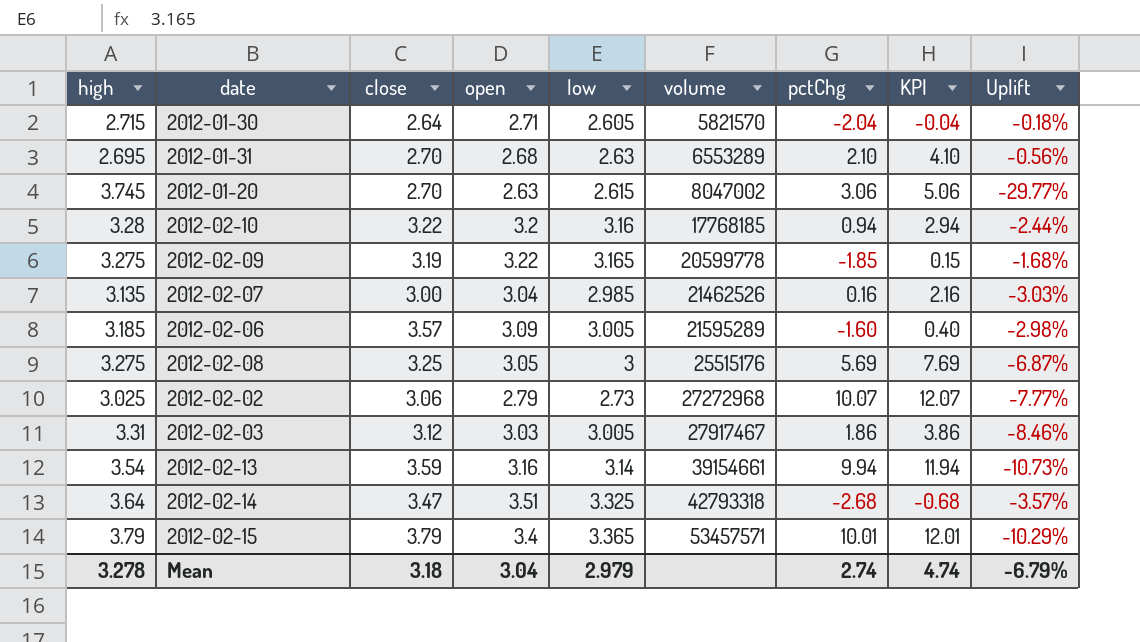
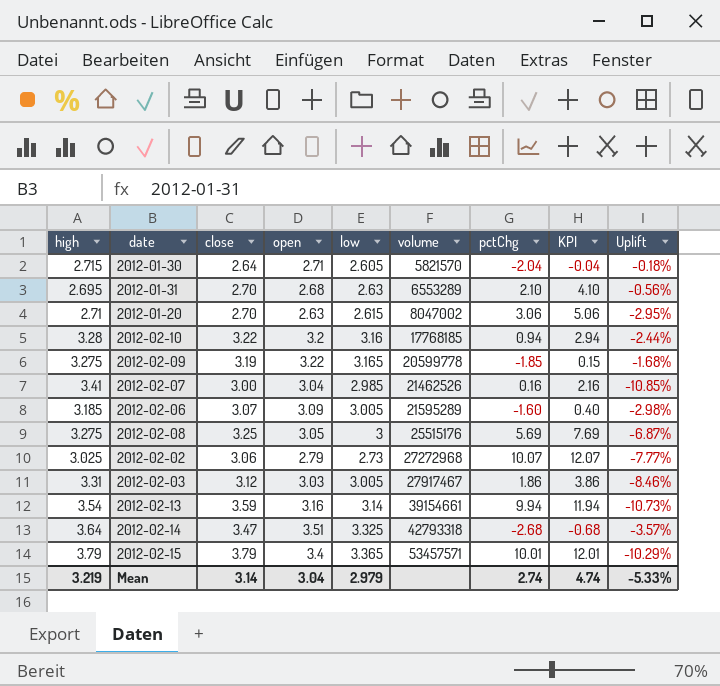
2012-01-20 | high: 3.745 -> 2.71
2012-01-20 | Uplift: -29.77% -> -2.95%
2012-02-07 | high: 3.135 -> 3.41
2012-02-07 | Uplift: -3.03% -> -10.85%
2012-02-06 | close: 3.57 -> 3.07
Mean | high: 3.278 -> 3.219
Mean | close: 3.18 -> 3.14
Mean | Uplift: -6.79% -> -5.33%

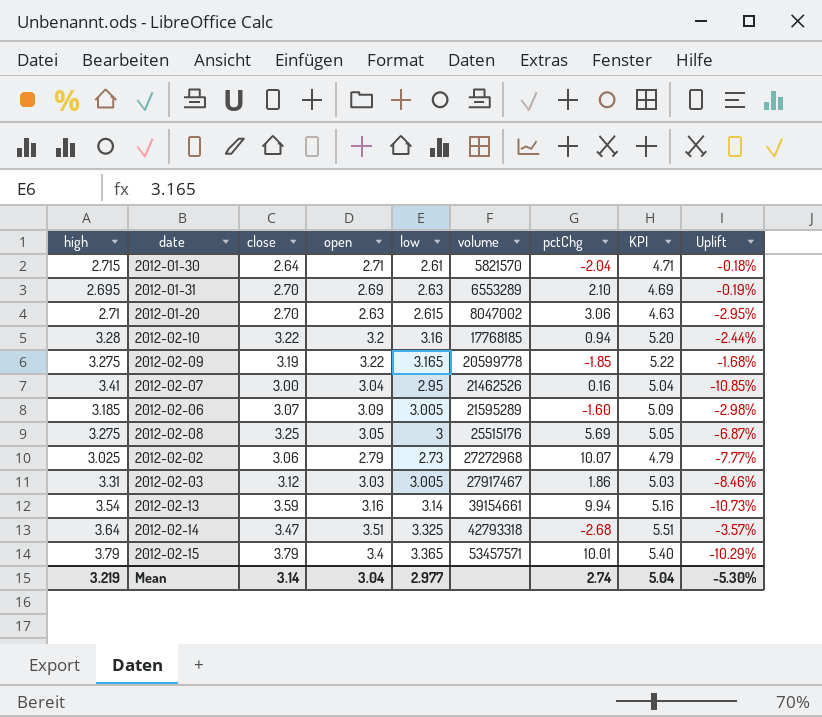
column KPI | formula: [pctChg] + 2 -> [open] + 2
2012-01-30 | low: 2.605 -> 2.61
2012-01-31 | open: 2.68 -> 2.69
2012-01-31 | Uplift: -0.56% -> -0.19%
2012-02-07 | low: 2.985 -> 2.95
Mean | low: 2.979 -> 2.977
Mean | KPI: 4.74 -> 5.04
Mean | Uplift: -5.33% -> -5.30%

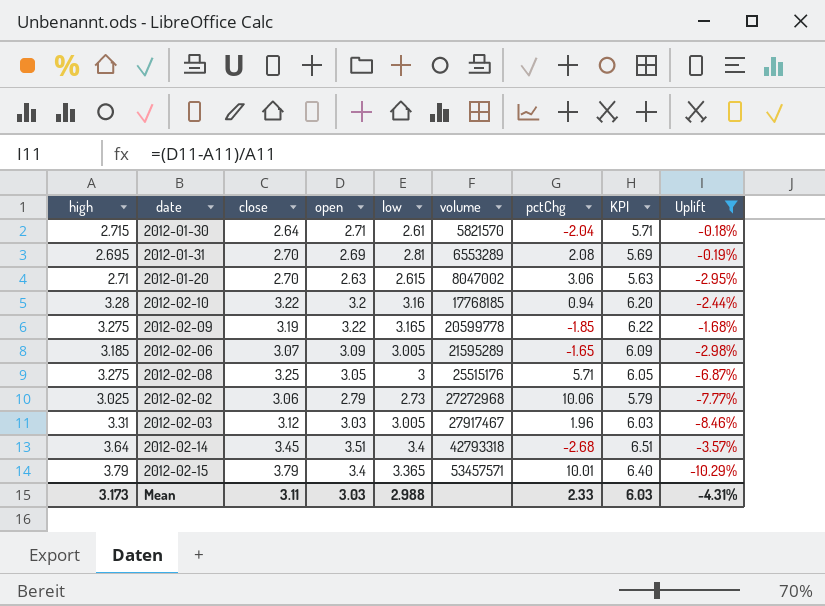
filter: none -> Uplift >= -10.29%
column KPI | formula: [open] + 2 -> [open] + 3
2012-01-31 | low: 2.63 -> 2.81
2012-01-31 | pctChg: 2.10 -> 2.08
2012-02-06 | pctChg: -1.60 -> -1.65
2012-02-08 | pctChg: 5.69 -> 5.71
2012-02-02 | pctChg: 10.07 -> 10.06
2012-02-03 | pctChg: 1.86 -> 1.96
2012-02-14 | close: 3.47 -> 3.45
2012-02-14 | low: 3.325 -> 3.4
Mean | high: 3.219 -> 3.173
Mean | close: 3.14 -> 3.11
Mean | open: 3.04 -> 3.03
Mean | low: 2.977 -> 2.988
Mean | pctChg: 2.74 -> 2.33
Mean | KPI: 5.04 -> 6.03
Mean | Uplift: -5.30% -> -4.31%

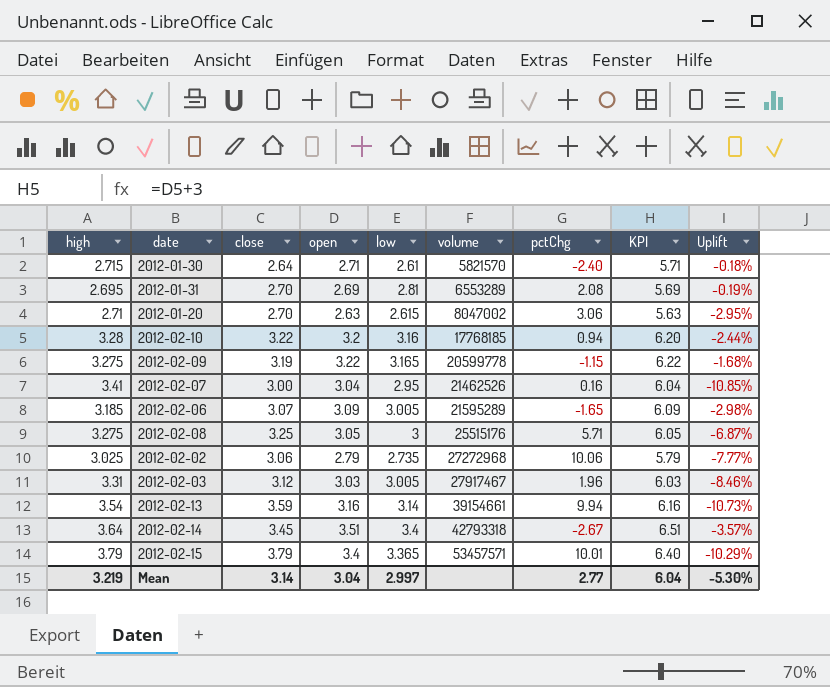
filter: Uplift >= -10.29% -> none
2012-01-30 | pctChg: -2.04 -> -2.40
2012-02-09 | pctChg: -1.85 -> -1.15
2012-02-02 | low: 2.73 -> 2.735
2012-02-14 | pctChg: -2.68 -> -2.67
Mean | high: 3.173 -> 3.219
Mean | close: 3.11 -> 3.14
Mean | open: 3.03 -> 3.04
Mean | low: 2.988 -> 2.997
Mean | pctChg: 2.33 -> 2.77
Mean | KPI: 6.03 -> 6.04
Mean | Uplift: -4.31% -> -5.30%

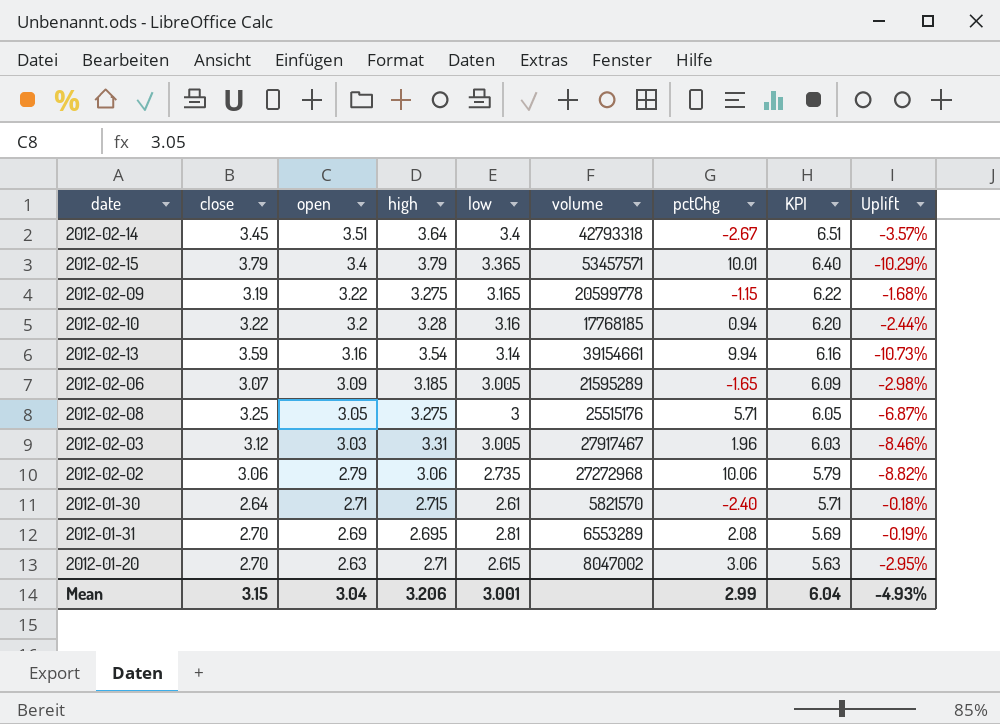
row order: volume ascending -> open descending
column high | position: 1 -> 4
row 2012-02-07: 3.41 | 3.00 | 3.04 | 2.95 | 21462526 | 0.16 | 6.04 | -10.85% -> none
2012-02-02 | high: 3.025 -> 3.06
2012-02-02 | Uplift: -7.77% -> -8.82%
Mean | close: 3.14 -> 3.15
Mean | high: 3.219 -> 3.206
Mean | low: 2.997 -> 3.001
Mean | pctChg: 2.77 -> 2.99
Mean | Uplift: -5.30% -> -4.93%

